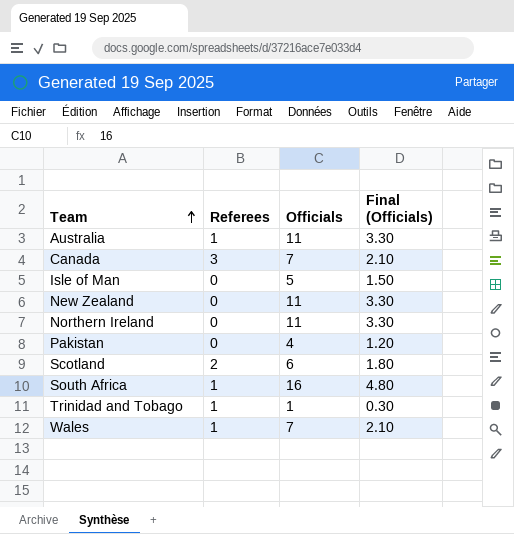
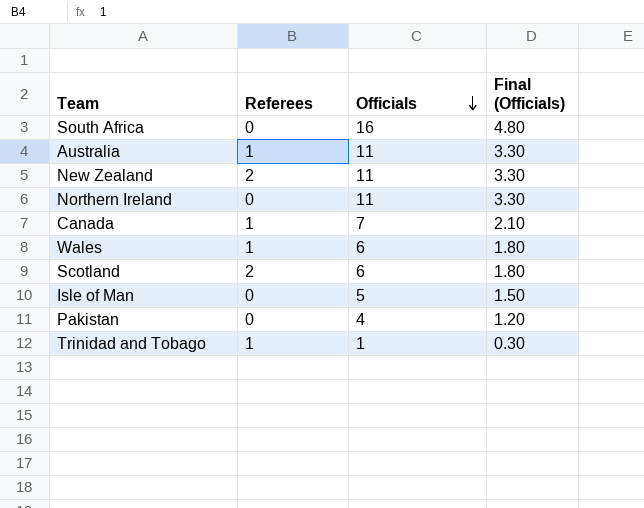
row order: Team ascending -> Officials descending
South Africa | Referees: 1 -> 0
New Zealand | Referees: 0 -> 2
Canada | Referees: 3 -> 1
Wales | Officials: 7 -> 6
Wales | Final (Officials): 2.10 -> 1.80

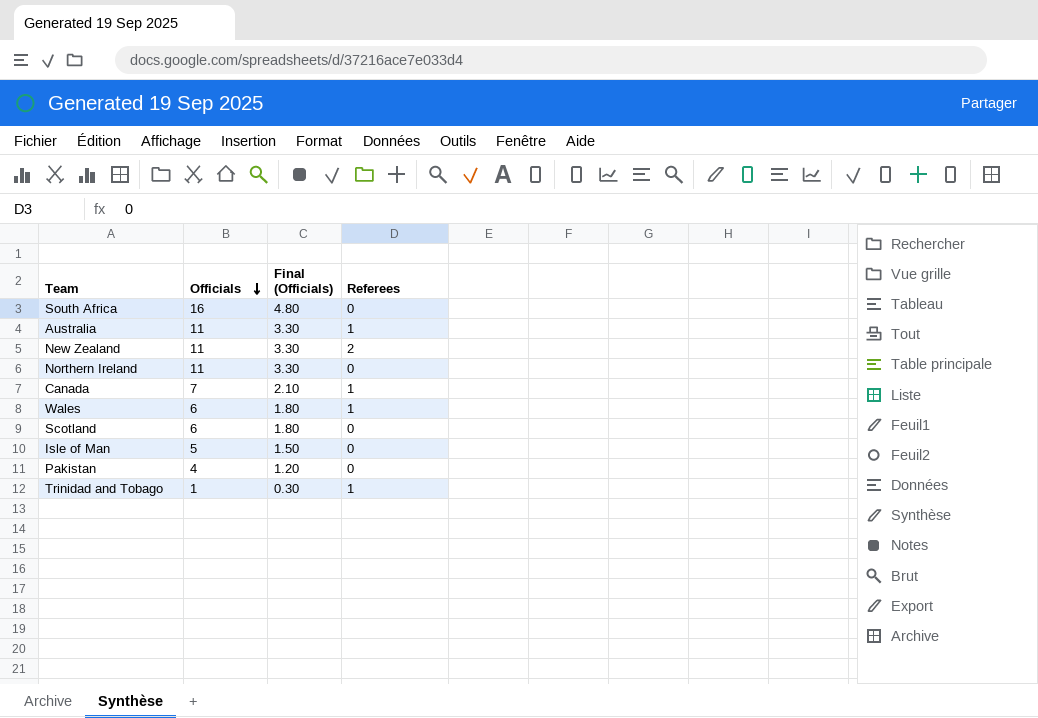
column Referees | position: 2 -> 4
Scotland | Referees: 2 -> 0

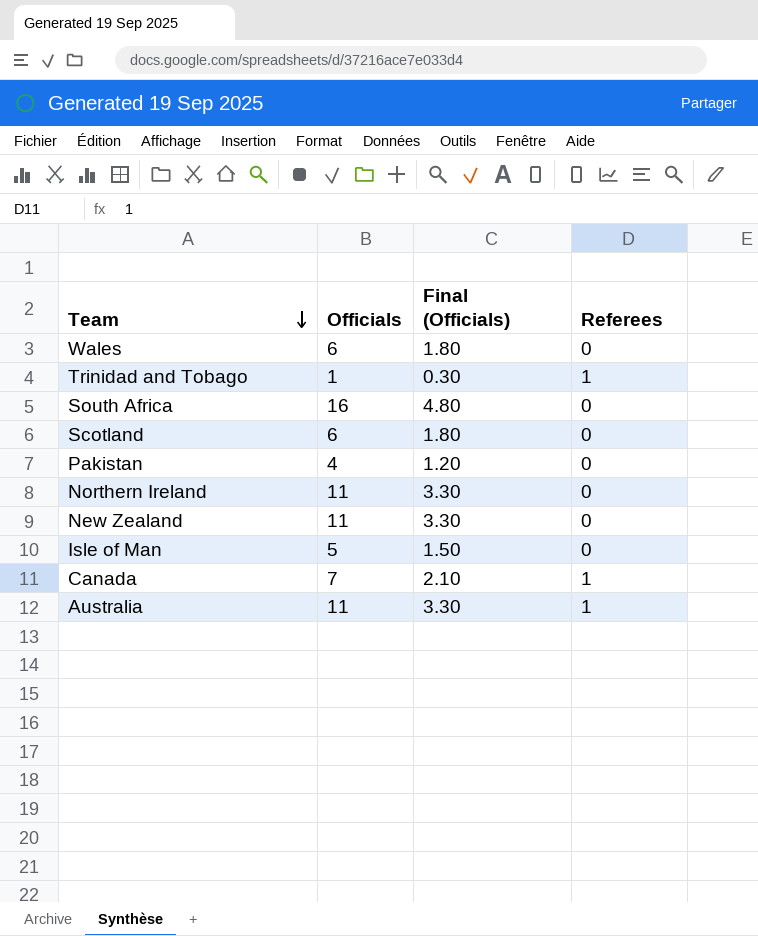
row order: Officials descending -> Team descending
Wales | Referees: 1 -> 0
New Zealand | Referees: 2 -> 0

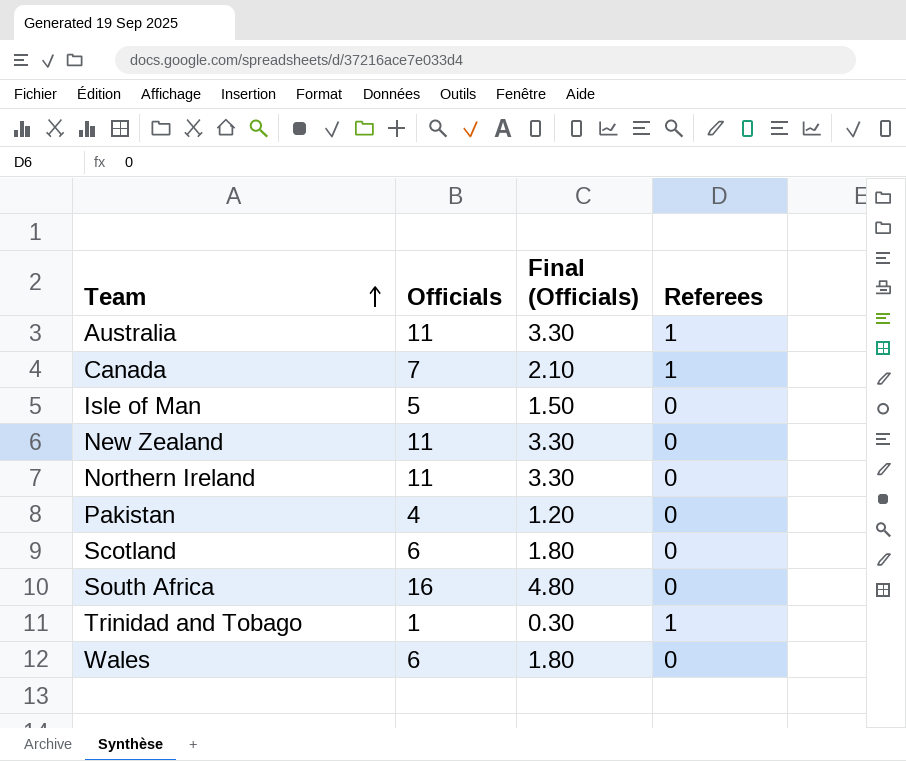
row order: Team descending -> Team ascending

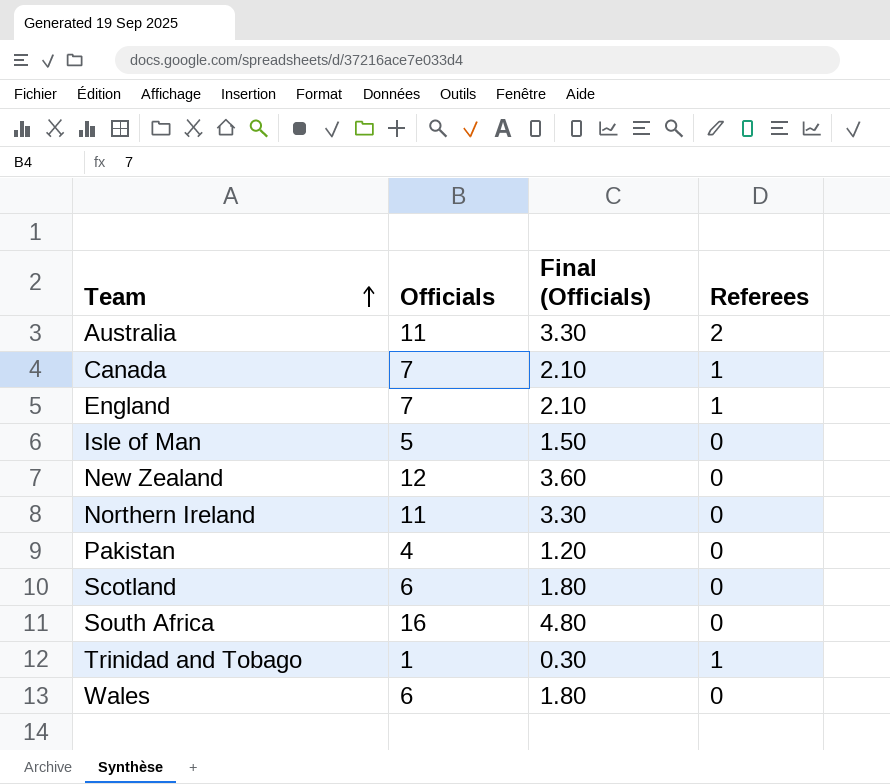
Australia | Referees: 1 -> 2
row England: none -> 7 | 2.10 | 1
New Zealand | Officials: 11 -> 12
New Zealand | Final (Officials): 3.30 -> 3.60

